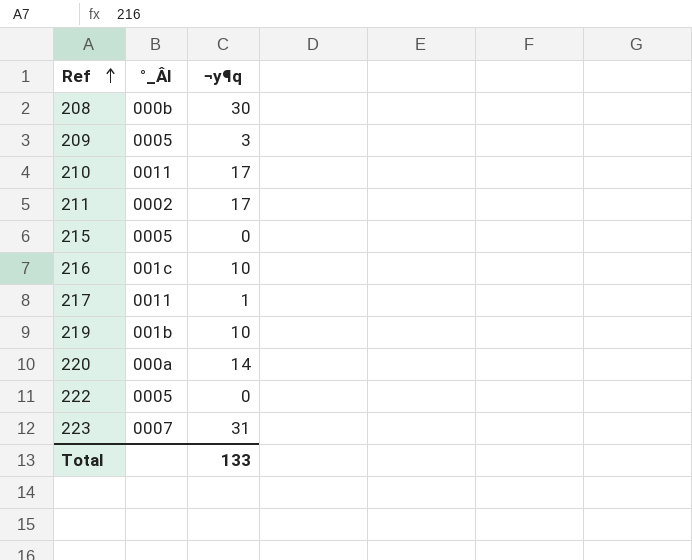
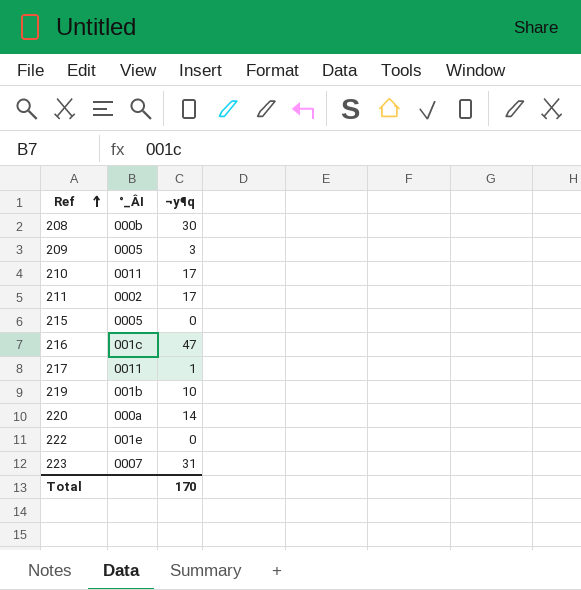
216 | ¬y¶q: 10 -> 47
222 | °_ÂI: 0005 -> 001e
Total | ¬y¶q: 133 -> 170

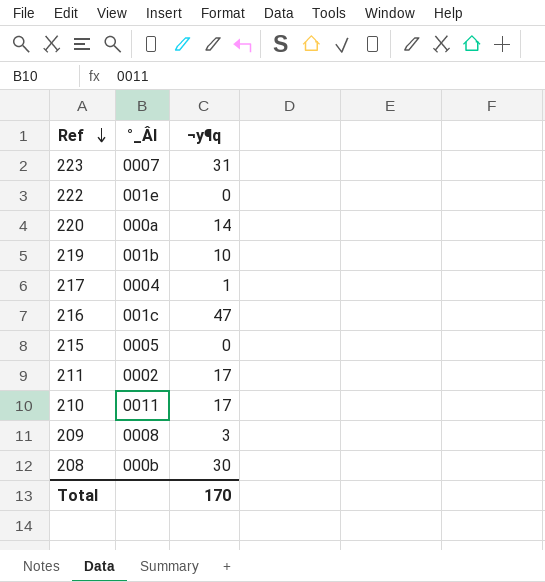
row order: Ref ascending -> Ref descending
217 | °_ÂI: 0011 -> 0004
209 | °_ÂI: 0005 -> 0008

